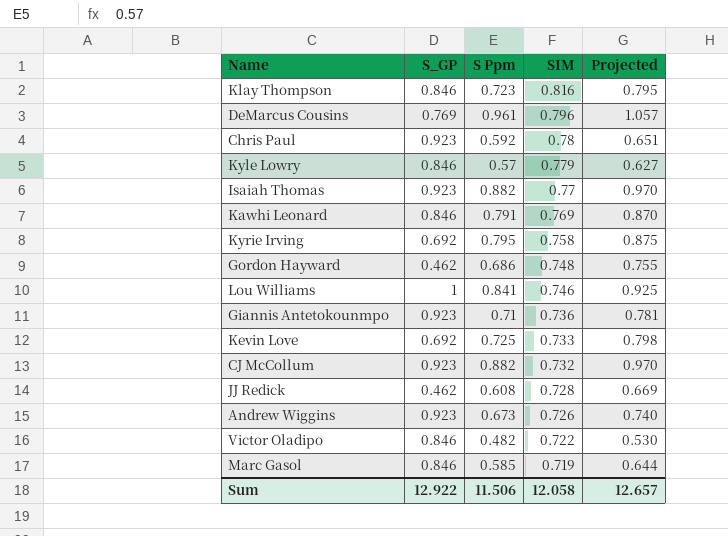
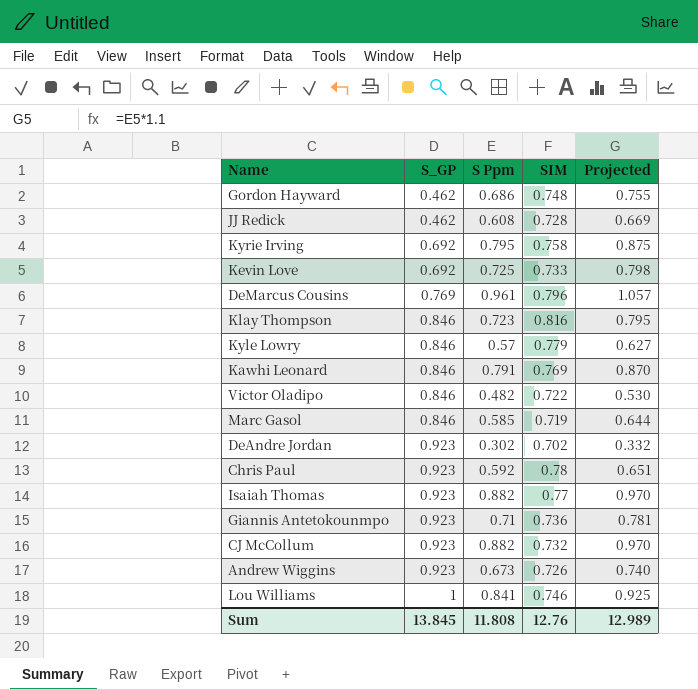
row order: SIM descending -> S_GP ascending
row DeAndre Jordan: none -> 0.923 | 0.302 | 0.702 | 0.332
Sum | S_GP: 12.922 -> 13.845
Sum | S Ppm: 11.506 -> 11.808
Sum | SIM: 12.058 -> 12.76
Sum | Projected: 12.657 -> 12.989

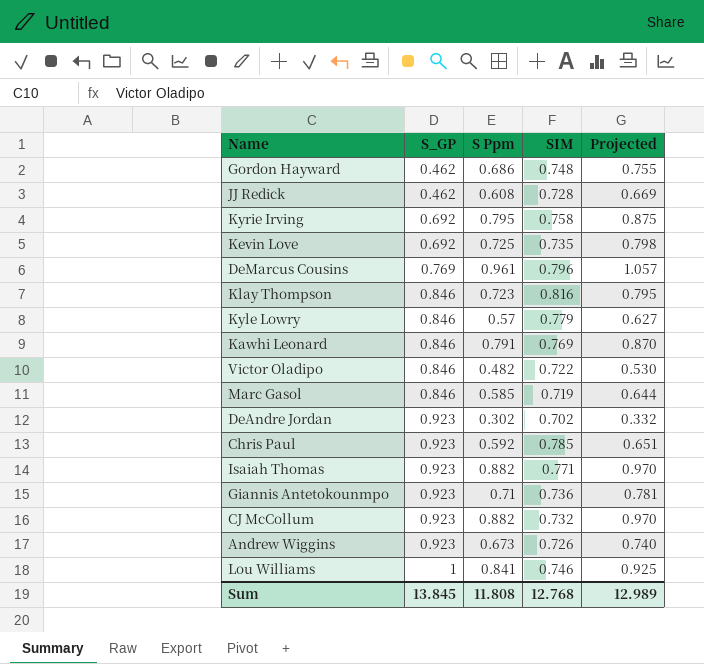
Kevin Love | SIM: 0.733 -> 0.735
Chris Paul | SIM: 0.78 -> 0.785
Isaiah Thomas | SIM: 0.77 -> 0.771
Sum | SIM: 12.76 -> 12.768

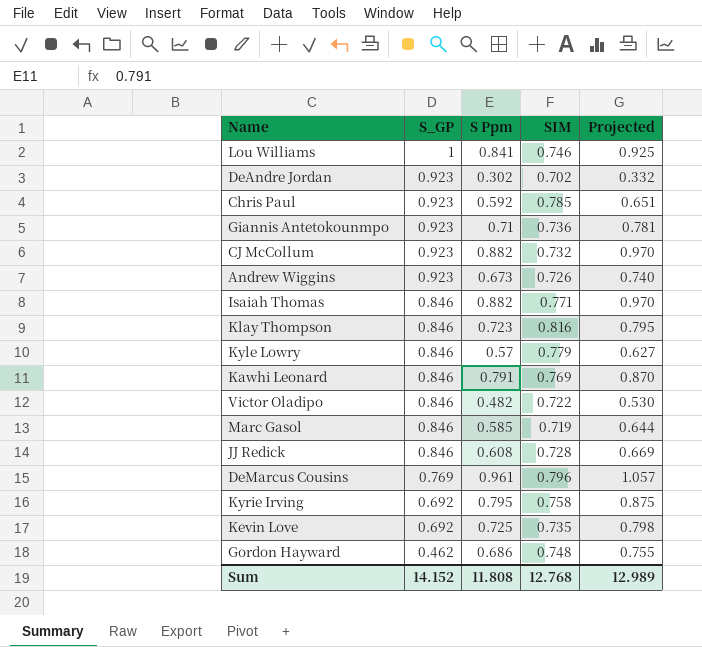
row order: S_GP ascending -> S_GP descending
Isaiah Thomas | S_GP: 0.923 -> 0.846
JJ Redick | S_GP: 0.462 -> 0.846
Sum | S_GP: 13.845 -> 14.152

